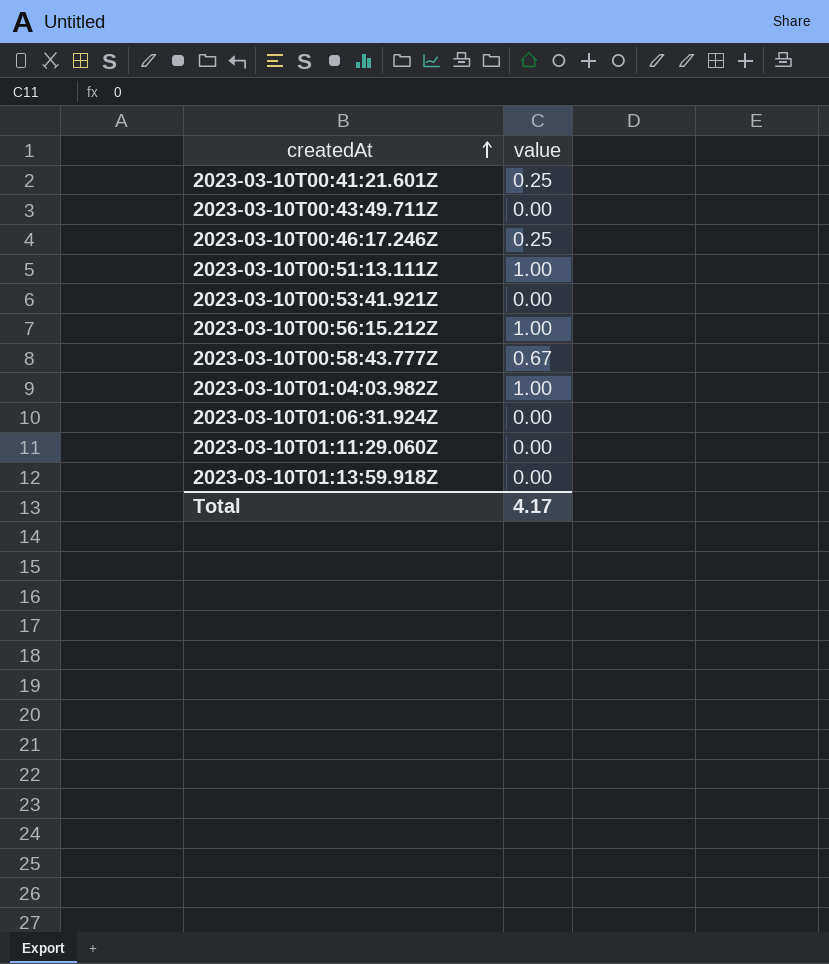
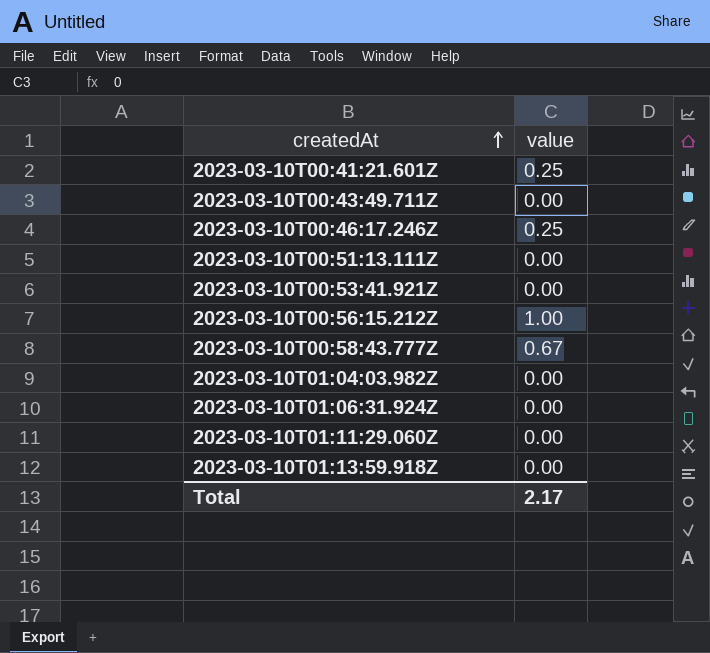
2023-03-10T00:51:13.111Z | value: 1.00 -> 0.00
2023-03-10T01:04:03.982Z | value: 1.00 -> 0.00
Total | value: 4.17 -> 2.17

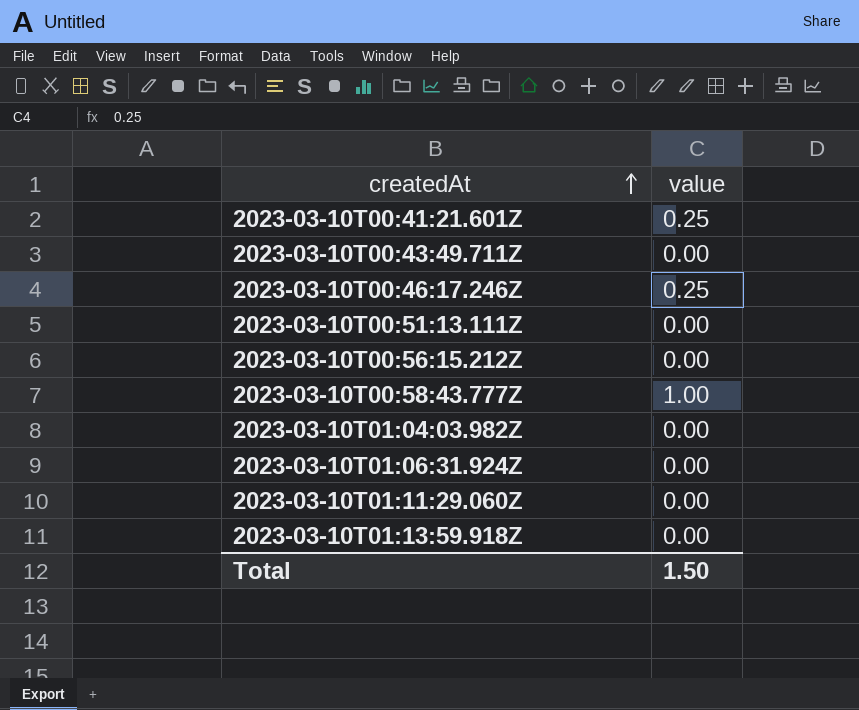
row 2023-03-10T00:53:41.921Z: 0.00 -> none
2023-03-10T00:56:15.212Z | value: 1.00 -> 0.00
2023-03-10T00:58:43.777Z | value: 0.67 -> 1.00
Total | value: 2.17 -> 1.50

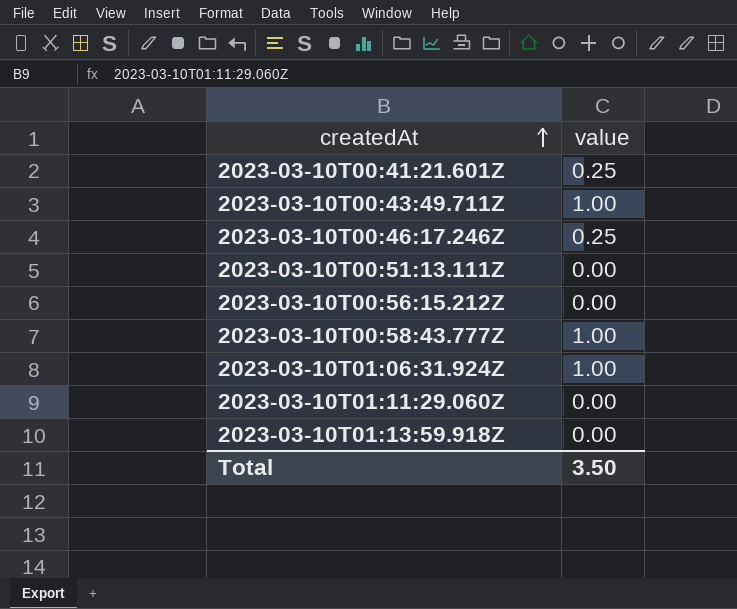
row 2023-03-10T01:04:03.982Z: 0.00 -> none
2023-03-10T00:43:49.711Z | value: 0.00 -> 1.00
2023-03-10T01:06:31.924Z | value: 0.00 -> 1.00
Total | value: 1.50 -> 3.50

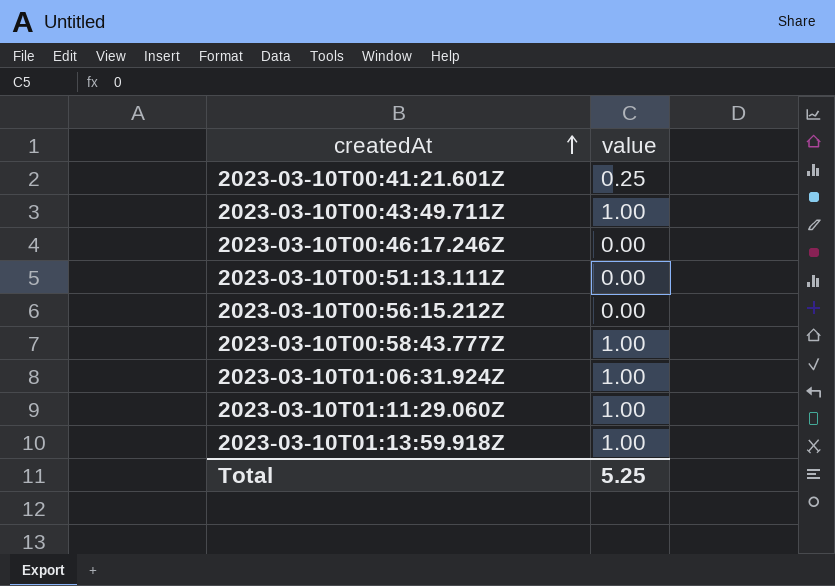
2023-03-10T00:46:17.246Z | value: 0.25 -> 0.00
2023-03-10T01:11:29.060Z | value: 0.00 -> 1.00
2023-03-10T01:13:59.918Z | value: 0.00 -> 1.00
Total | value: 3.50 -> 5.25

